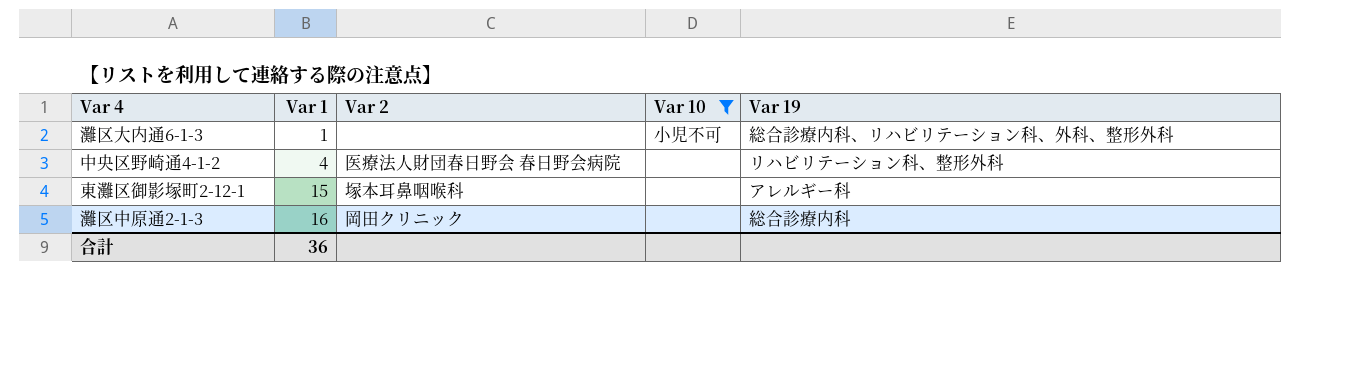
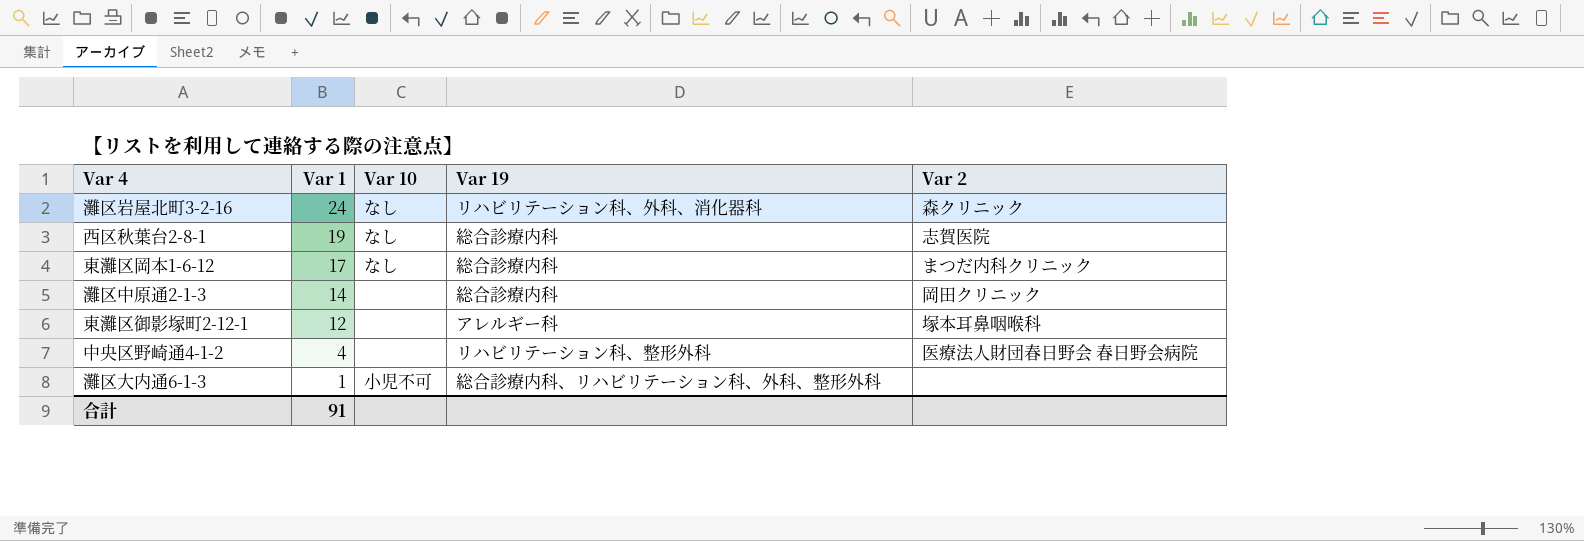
filter: Var 10 != なし -> none
row order: Var 1 ascending -> Var 1 descending
column Var 2 | position: 3 -> 5
灘区中原通2-1-3 | Var 1: 16 -> 14
東灘区御影塚町2-12-1 | Var 1: 15 -> 12
合計 | Var 1: 36 -> 91

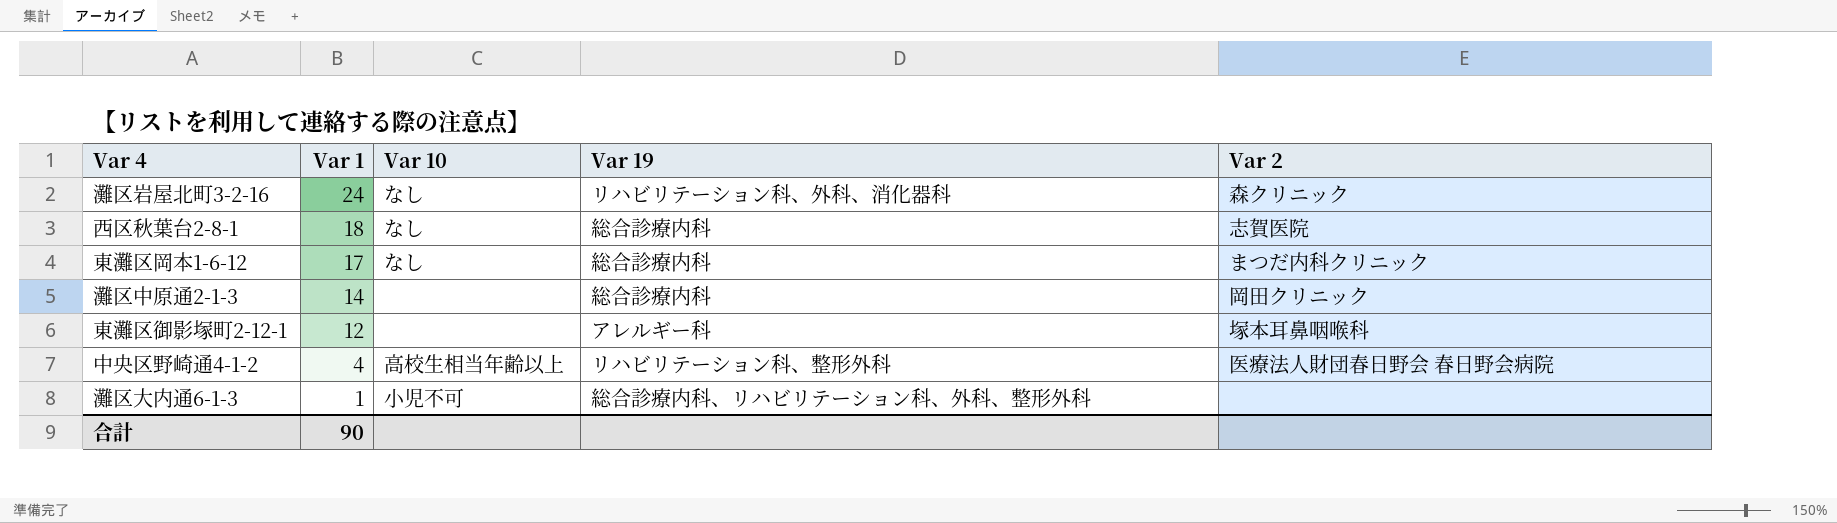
西区秋葉台2-8-1 | Var 1: 19 -> 18
中央区野崎通4-1-2 | Var 10: none -> 高校生相当年齢以上
合計 | Var 1: 91 -> 90

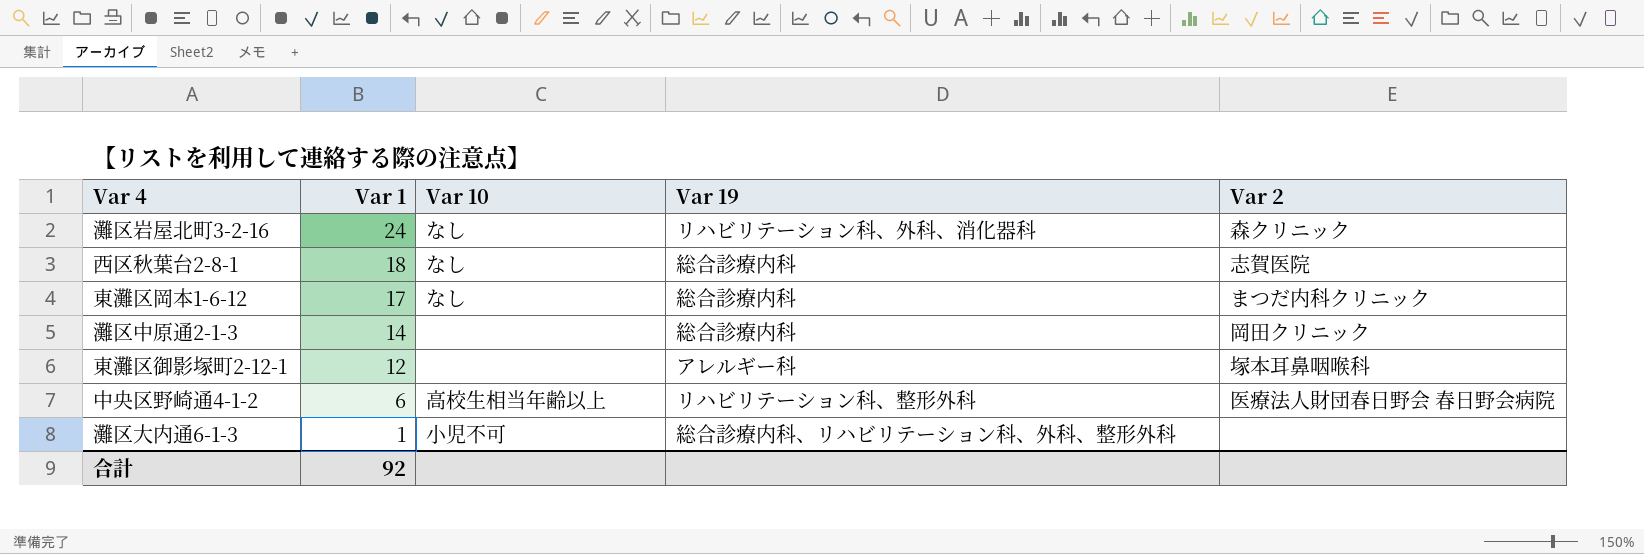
中央区野崎通4-1-2 | Var 1: 4 -> 6
合計 | Var 1: 90 -> 92

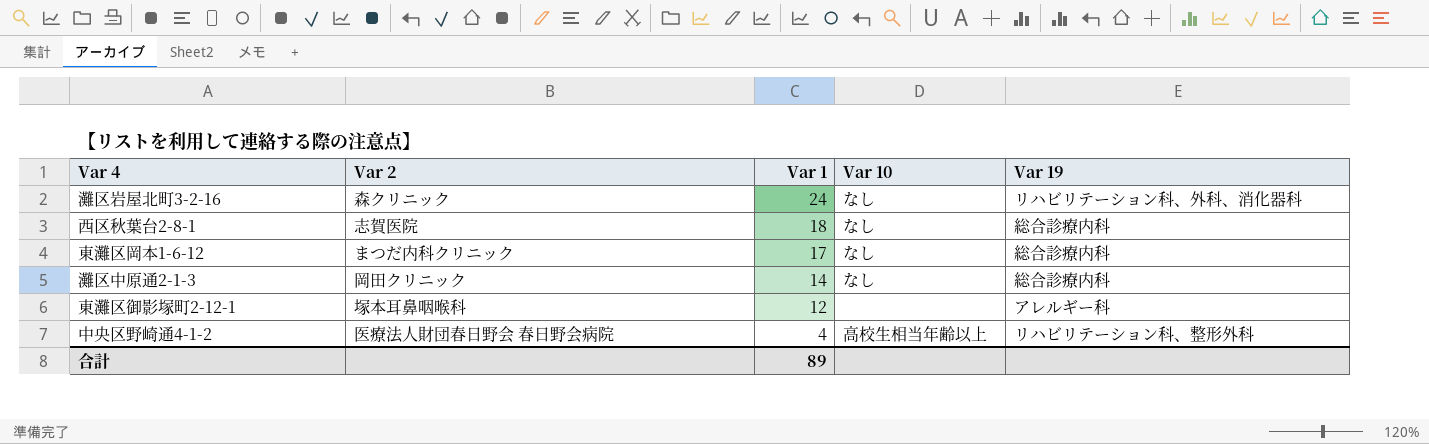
column Var 2 | position: 5 -> 2
row 灘区大内通6-1-3: 1 | 小児不可 | 総合診療内科、リハビリテーション科、外科、整形外科 | none -> none
灘区中原通2-1-3 | Var 10: none -> なし
中央区野崎通4-1-2 | Var 1: 6 -> 4
合計 | Var 1: 92 -> 89

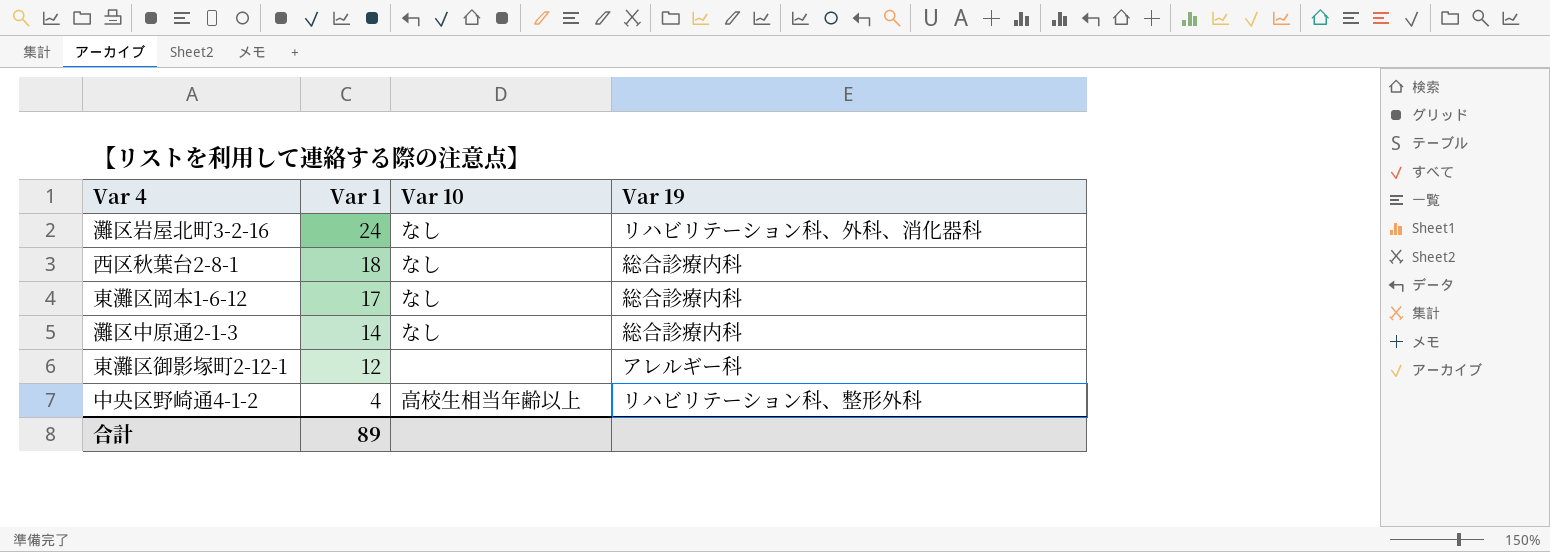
column Var 2 | position: 2 -> none

